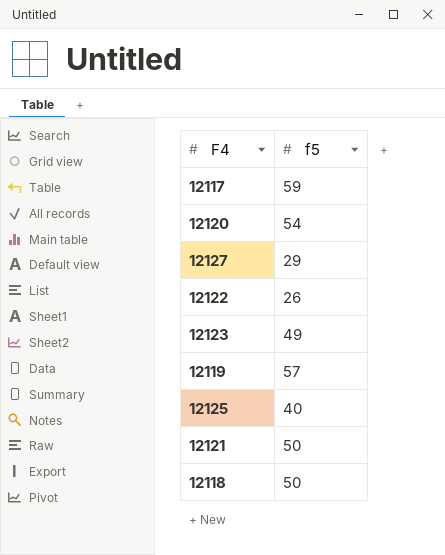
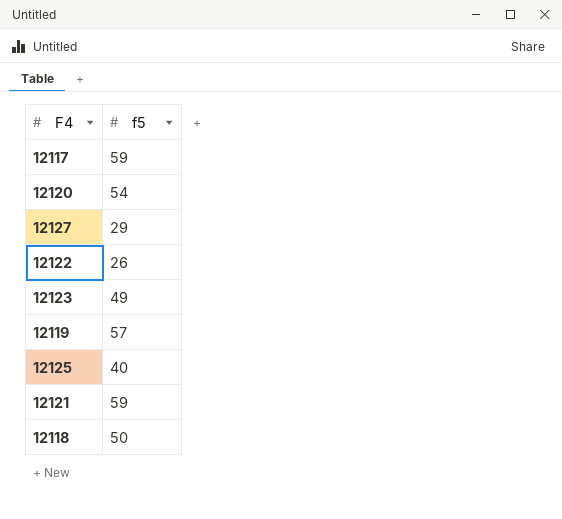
12121 | f5: 50 -> 59

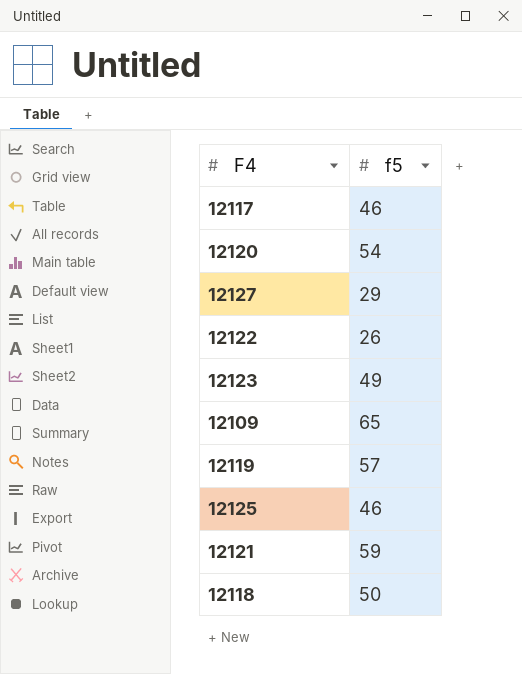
12117 | f5: 59 -> 46
row 12109: none -> 65
12125 | f5: 40 -> 46

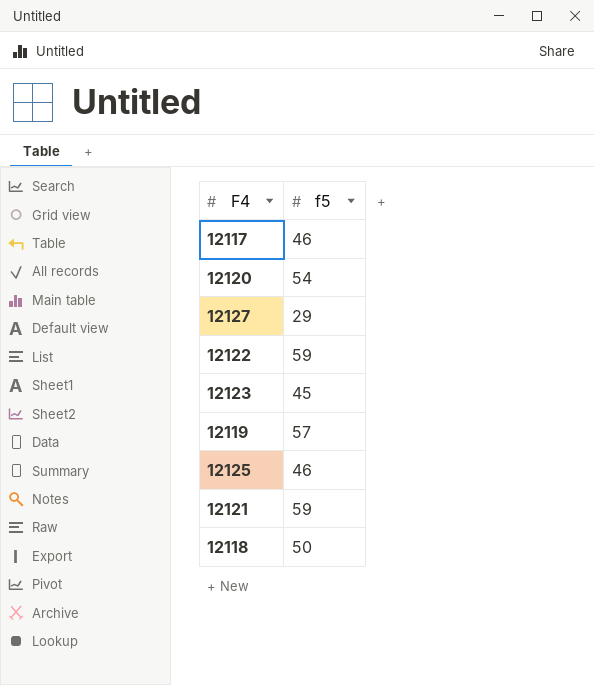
row 12109: 65 -> none
12122 | f5: 26 -> 59
12123 | f5: 49 -> 45

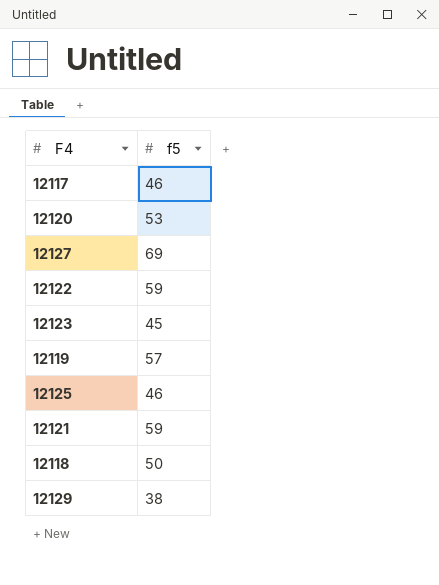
12120 | f5: 54 -> 53
12127 | f5: 29 -> 69
row 12129: none -> 38

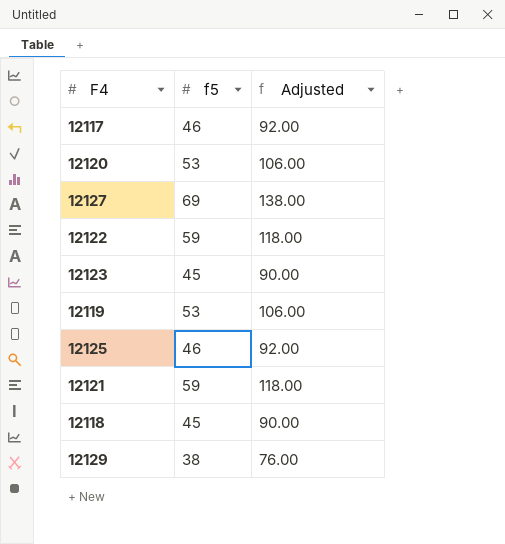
column Adjusted | formula: none -> [f5] * 2
12119 | f5: 57 -> 53
12118 | f5: 50 -> 45

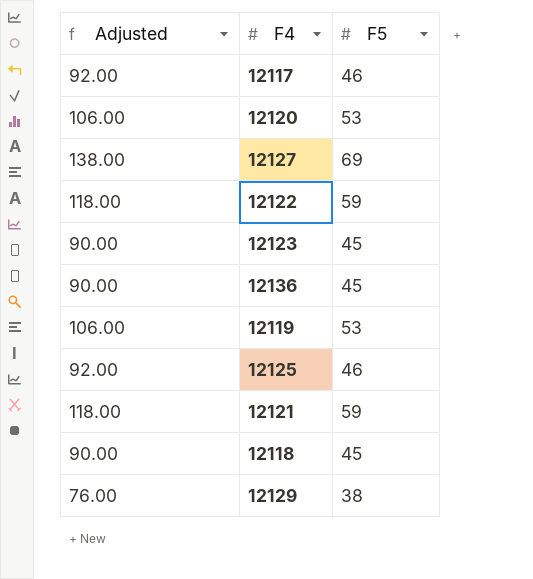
column Adjusted | position: 3 -> 1
column name: f5 -> F5
row 12136: none -> 90.00 | 45

